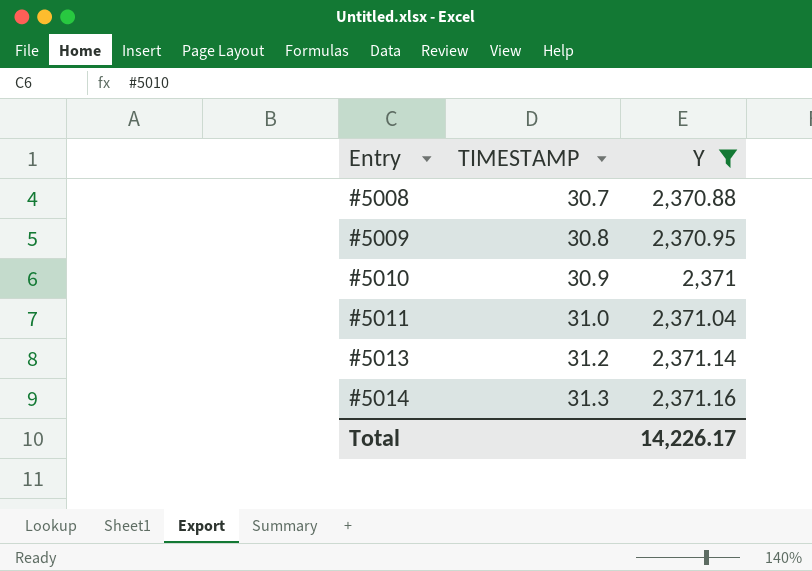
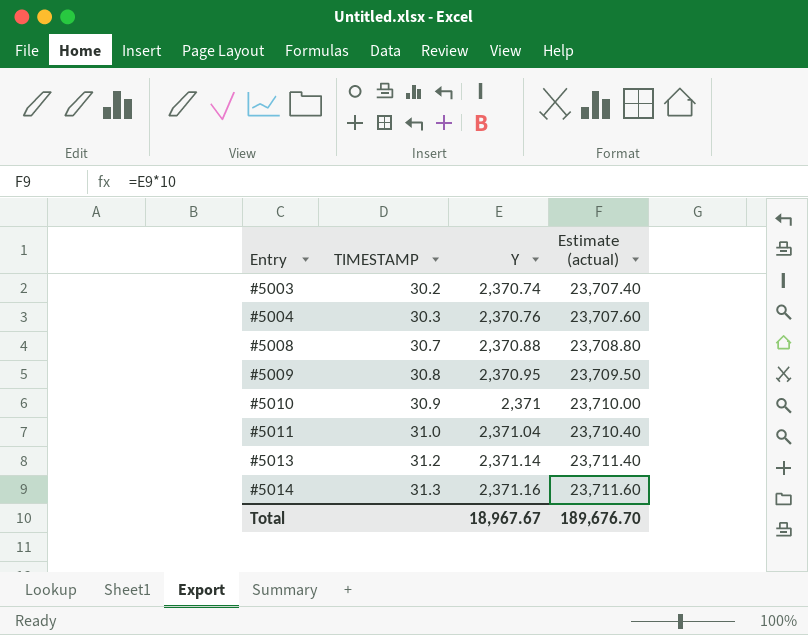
filter: Y >= 2,370.88 -> none
column Estimate (actual) | formula: none -> [Y] * 10
Total | Y: 14,226.17 -> 18,967.67

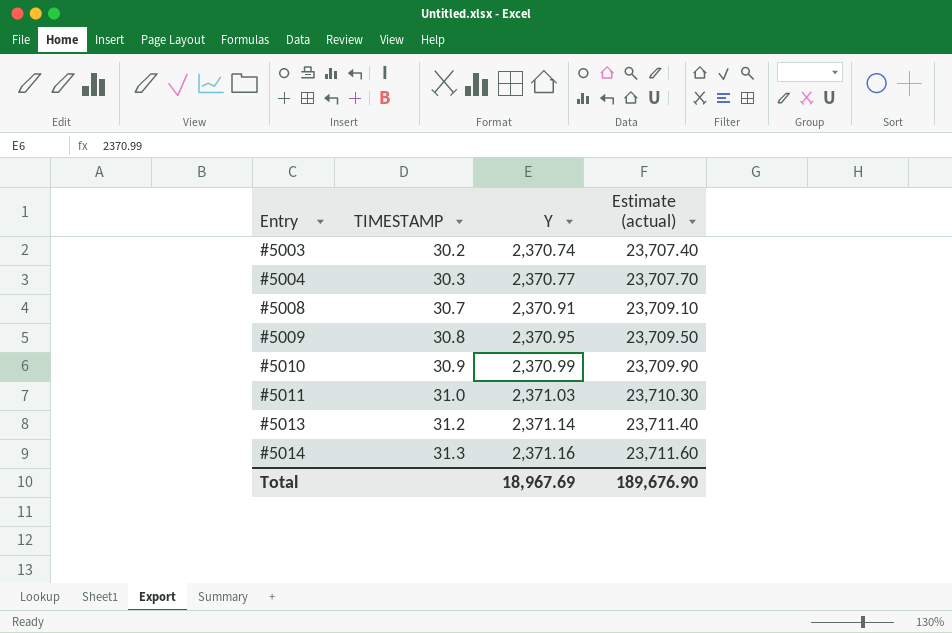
#5004 | Y: 2,370.76 -> 2,370.77
#5004 | Estimate (actual): 23,707.60 -> 23,707.70
#5008 | Y: 2,370.88 -> 2,370.91
#5008 | Estimate (actual): 23,708.80 -> 23,709.10
#5010 | Y: 2,371 -> 2,370.99
#5010 | Estimate (actual): 23,710.00 -> 23,709.90
#5011 | Y: 2,371.04 -> 2,371.03
#5011 | Estimate (actual): 23,710.40 -> 23,710.30
Total | Y: 18,967.67 -> 18,967.69
Total | Estimate (actual): 189,676.70 -> 189,676.90

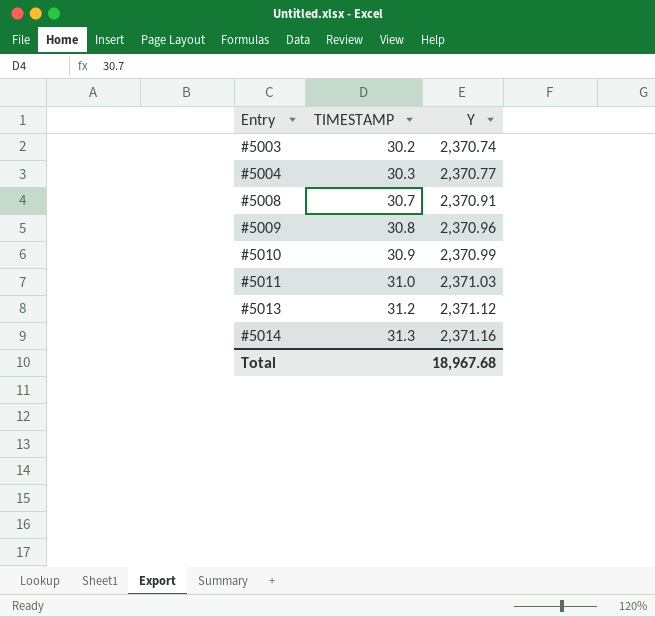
column Estimate (actual) | formula: [Y] * 10 -> none
#5009 | Y: 2,370.95 -> 2,370.96
#5013 | Y: 2,371.14 -> 2,371.12
Total | Y: 18,967.69 -> 18,967.68

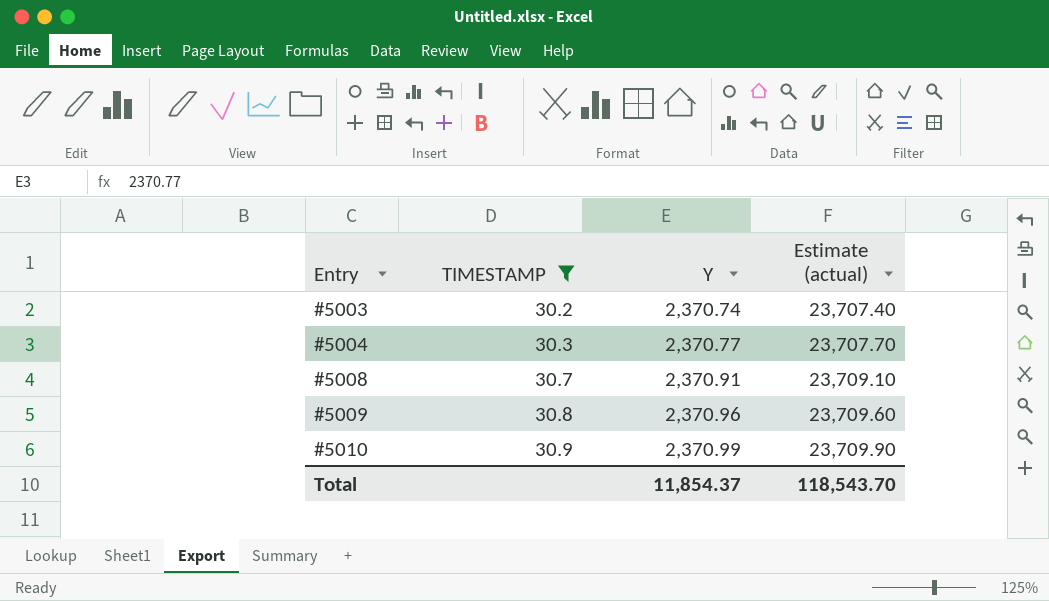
filter: none -> TIMESTAMP <= 30.9
column Estimate (actual) | formula: none -> [Y] * 10
Total | Y: 18,967.68 -> 11,854.37

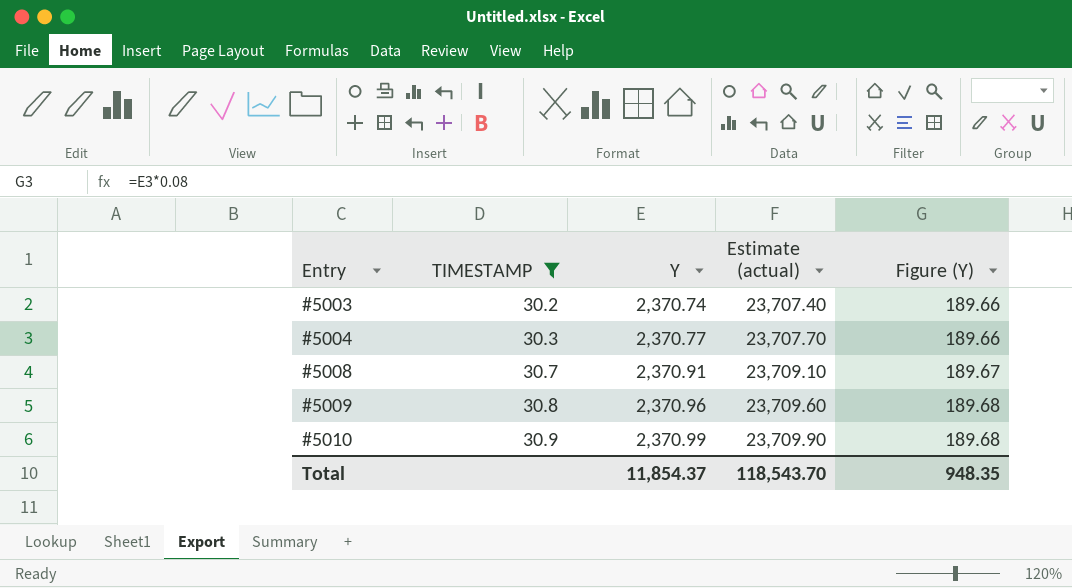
column Figure (Y) | formula: none -> [Y] * 0.08

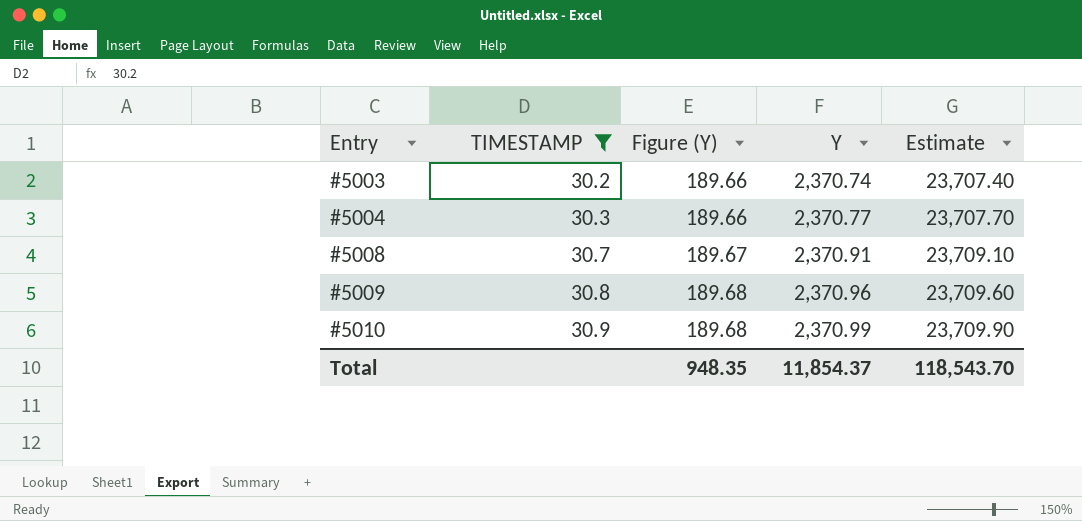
column Figure (Y) | position: 5 -> 3
column name: Estimate (actual) -> Estimate

